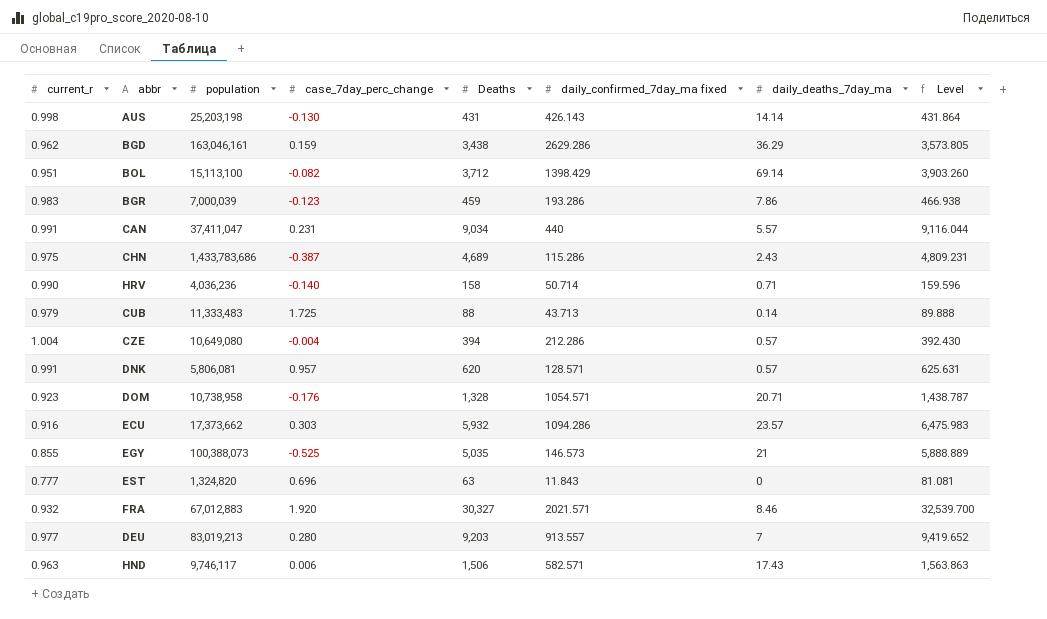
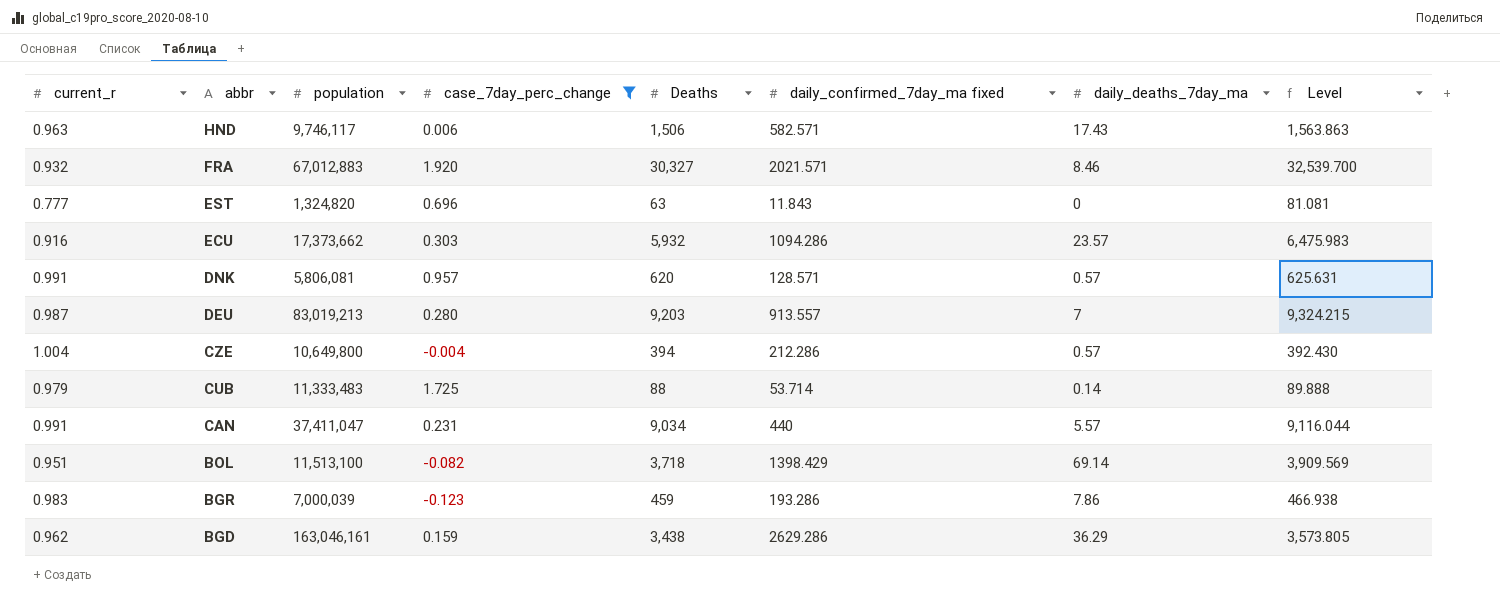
filter: none -> case_7day_perc_change >= -0.123
row order: none -> abbr descending
DEU | current_r: 0.977 -> 0.987
DEU | Level: 9,419.652 -> 9,324.215
CZE | population: 10,649,080 -> 10,649,800
CUB | daily_confirmed_7day_ma fixed: 43.713 -> 53.714
BOL | population: 15,113,100 -> 11,513,100
BOL | Deaths: 3,712 -> 3,718
BOL | Level: 3,903.260 -> 3,909.569

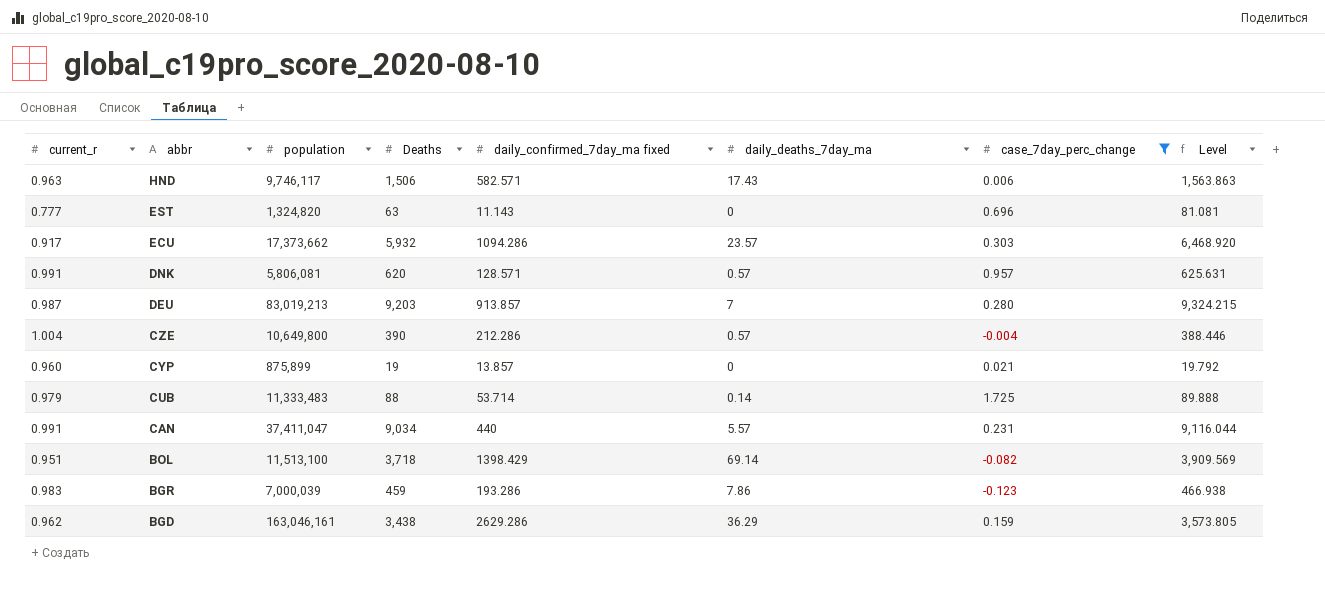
column case_7day_perc_change | position: 4 -> 7
row FRA: 0.932 | 67,012,883 | 1.920 | 30,327 | 2021.571 | 8.46 | 32,539.700 -> none
EST | daily_confirmed_7day_ma fixed: 11.843 -> 11.143
ECU | current_r: 0.916 -> 0.917
ECU | Level: 6,475.983 -> 6,468.920
DEU | daily_confirmed_7day_ma fixed: 913.557 -> 913.857
CZE | Deaths: 394 -> 390
CZE | Level: 392.430 -> 388.446
row CYP: none -> 0.960 | 875,899 | 19 | 13.857 | 0 | 0.021 | 19.792

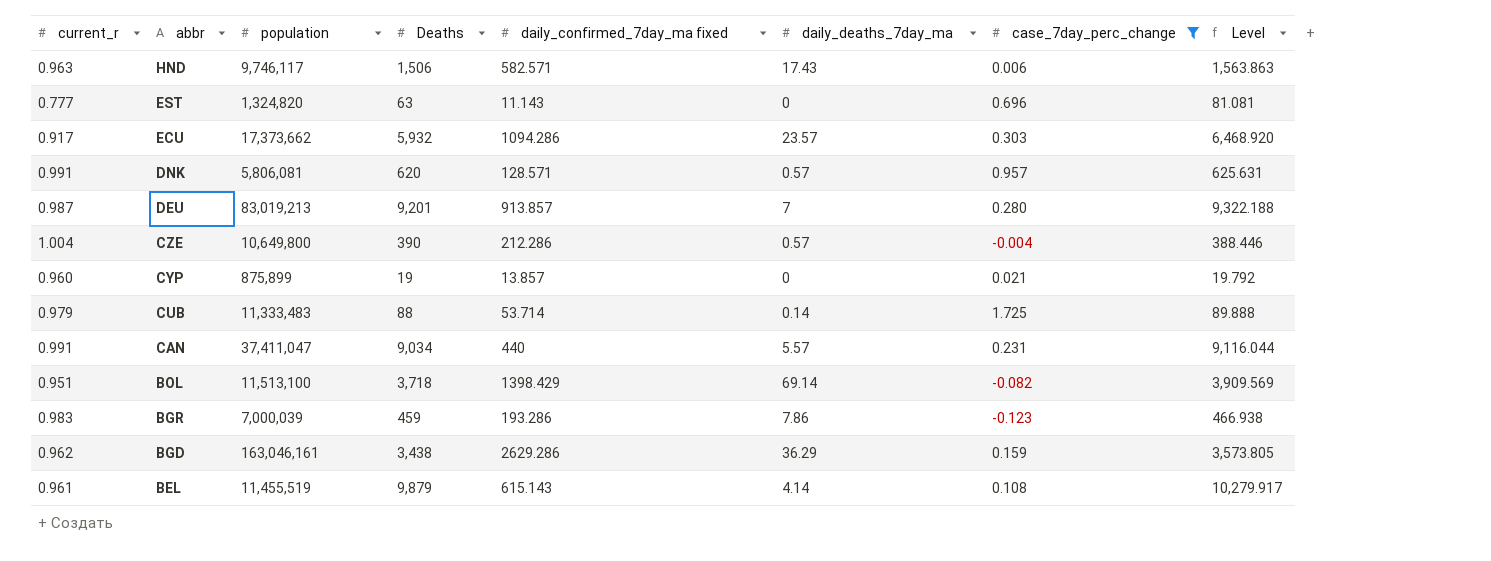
DEU | Deaths: 9,203 -> 9,201
DEU | Level: 9,324.215 -> 9,322.188
row BEL: none -> 0.961 | 11,455,519 | 9,879 | 615.143 | 4.14 | 0.108 | 10,279.917

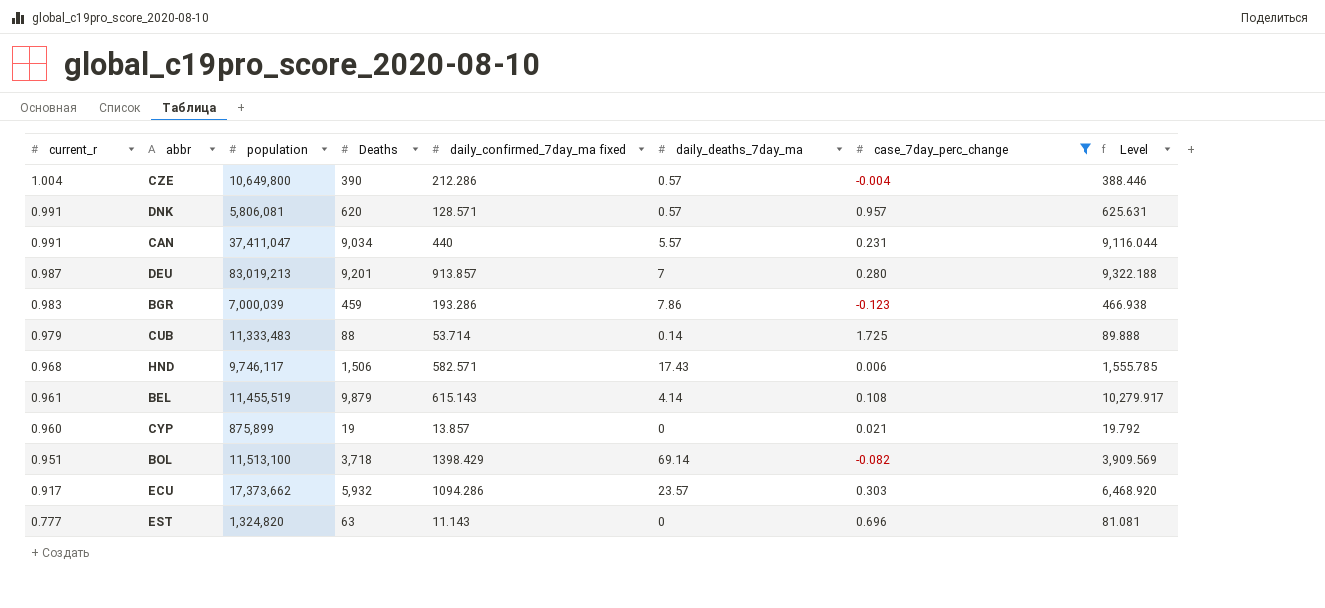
row order: abbr descending -> current_r descending
row BGD: 0.962 | 163,046,161 | 3,438 | 2629.286 | 36.29 | 0.159 | 3,573.805 -> none
HND | current_r: 0.963 -> 0.968
HND | Level: 1,563.863 -> 1,555.785

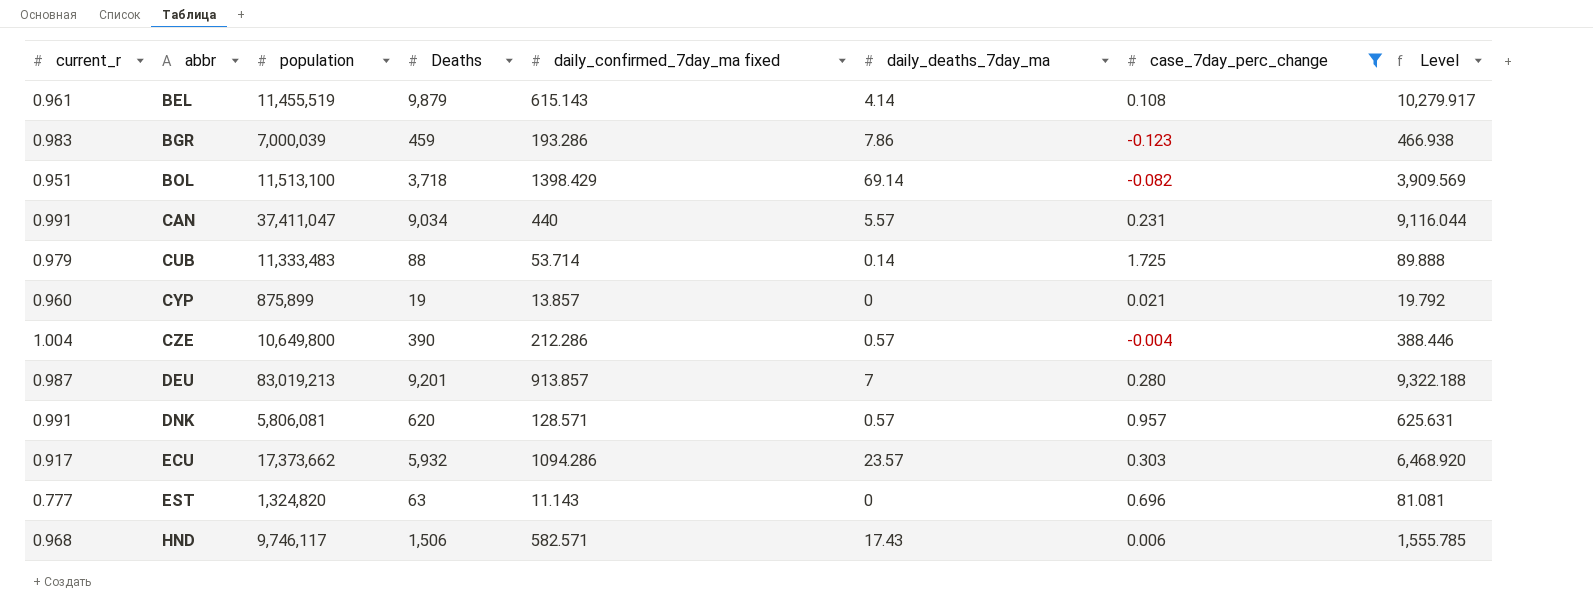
row order: current_r descending -> abbr ascending

